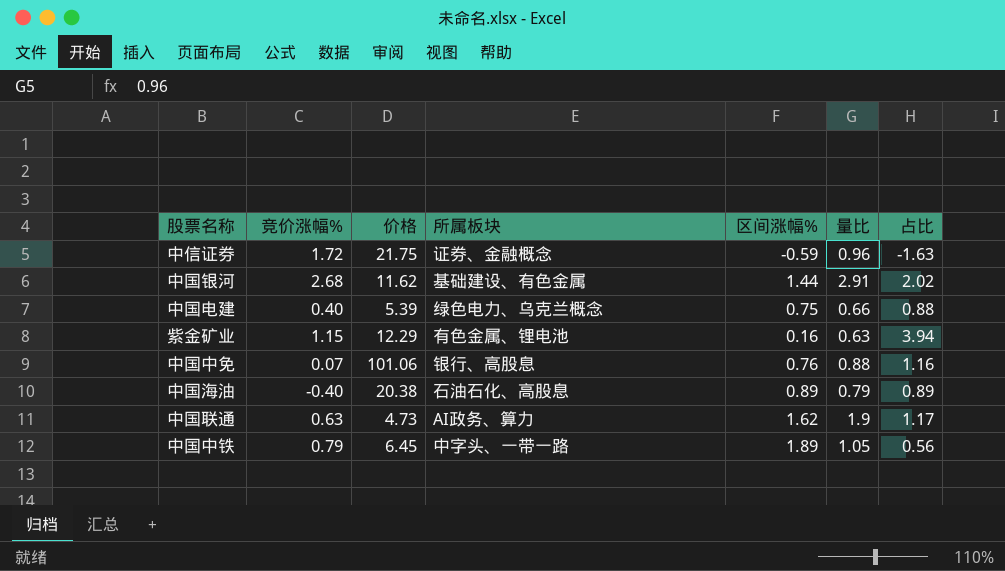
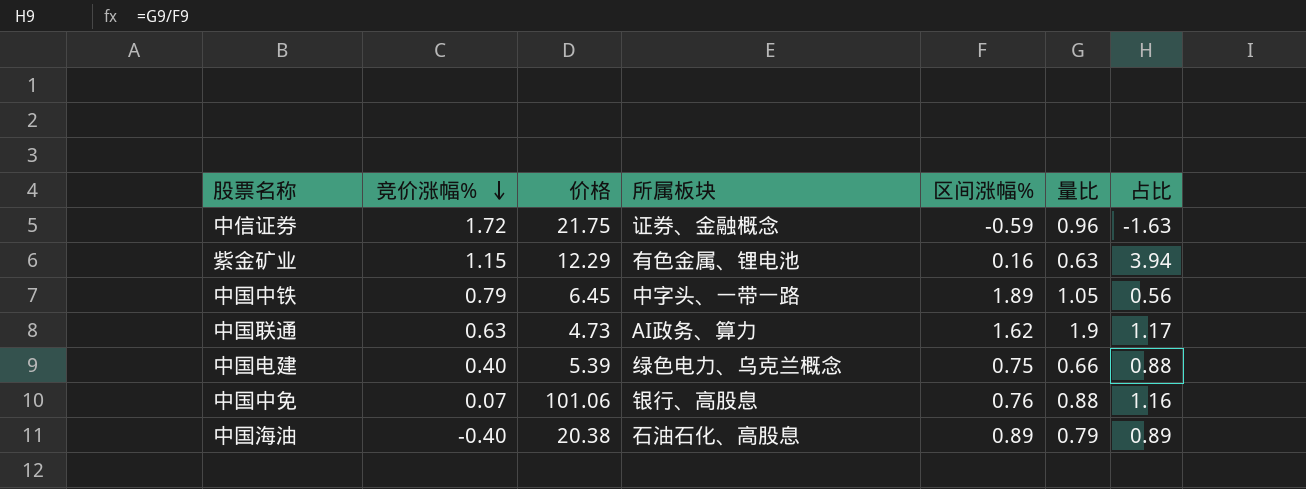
row order: none -> 竞价涨幅% descending
row 中国银河: 2.68 | 11.62 | 基础建设、有色金属 | 1.44 | 2.91 | 2.02 -> none

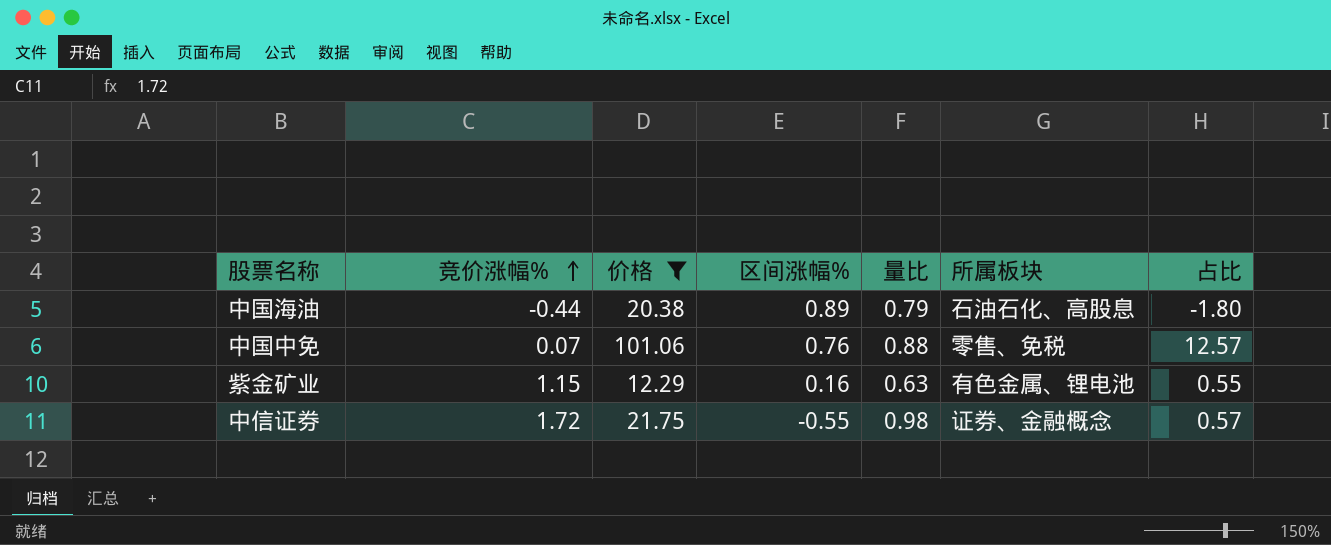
filter: none -> 价格 >= 12.29
row order: 竞价涨幅% descending -> 竞价涨幅% ascending
column 所属板块 | position: 4 -> 6
column 占比 | formula: [量比] / [区间涨幅%] -> [量比] / [竞价涨幅%]
中国海油 | 竞价涨幅%: -0.40 -> -0.44
中国中免 | 所属板块: 银行、高股息 -> 零售、免税
中信证券 | 区间涨幅%: -0.59 -> -0.55
中信证券 | 量比: 0.96 -> 0.98

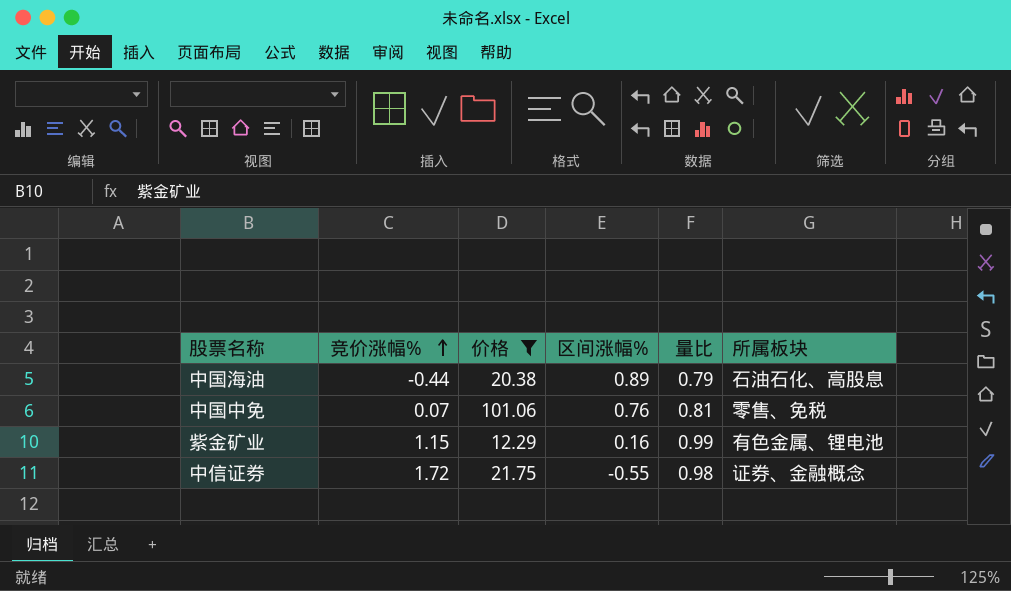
column 占比 | formula: [量比] / [竞价涨幅%] -> none
中国中免 | 量比: 0.88 -> 0.81
紫金矿业 | 量比: 0.63 -> 0.99

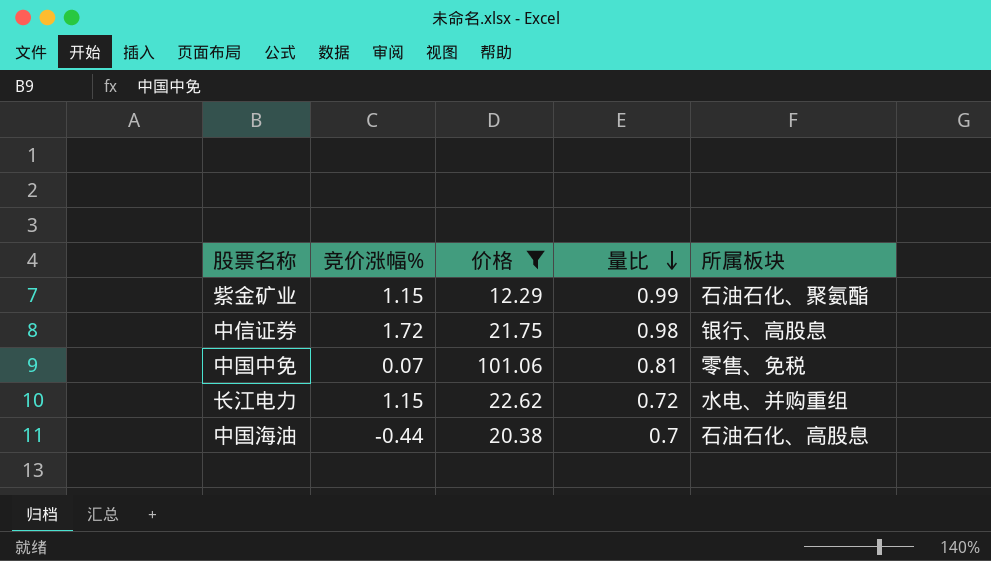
row order: 竞价涨幅% ascending -> 量比 descending
column 区间涨幅% | position: 4 -> none
紫金矿业 | 所属板块: 有色金属、锂电池 -> 石油石化、聚氨酯
中信证券 | 所属板块: 证券、金融概念 -> 银行、高股息
row 长江电力: none -> 1.15 | 22.62 | 0.72 | 水电、并购重组
中国海油 | 量比: 0.79 -> 0.7

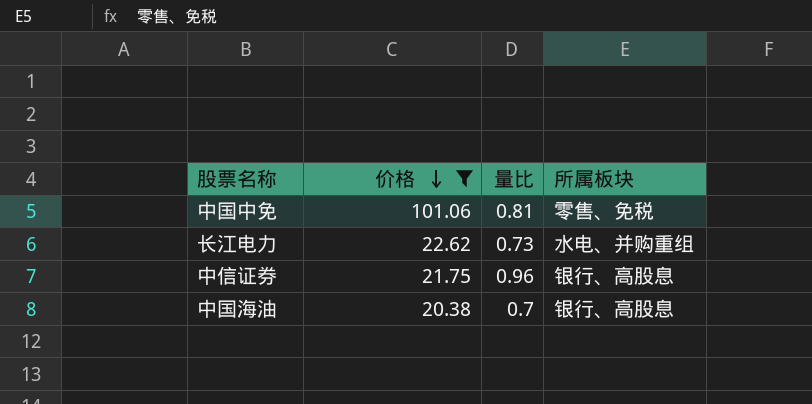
row order: 量比 descending -> 价格 descending
column 竞价涨幅% | position: 2 -> none
row 紫金矿业: 1.15 | 12.29 | 0.99 | 石油石化、聚氨酯 -> none
长江电力 | 量比: 0.72 -> 0.73
中信证券 | 量比: 0.98 -> 0.96
中国海油 | 所属板块: 石油石化、高股息 -> 银行、高股息

